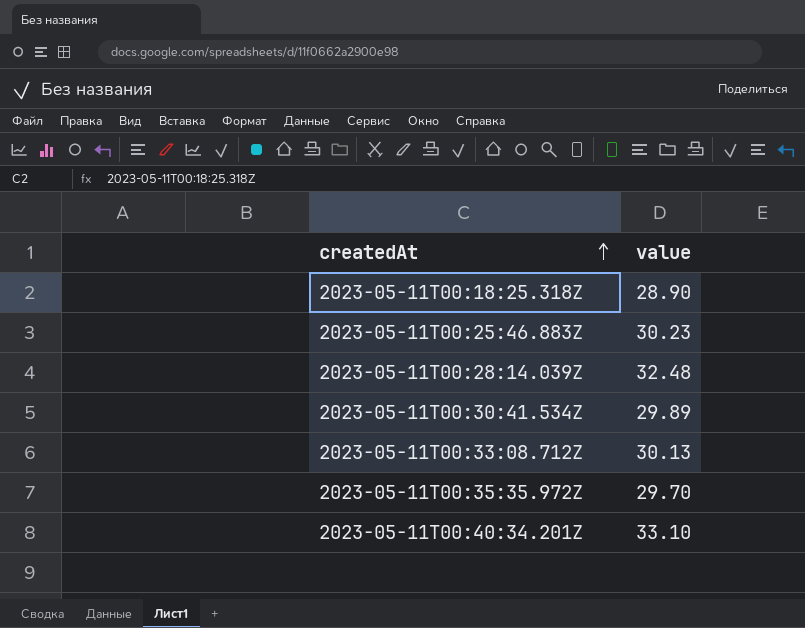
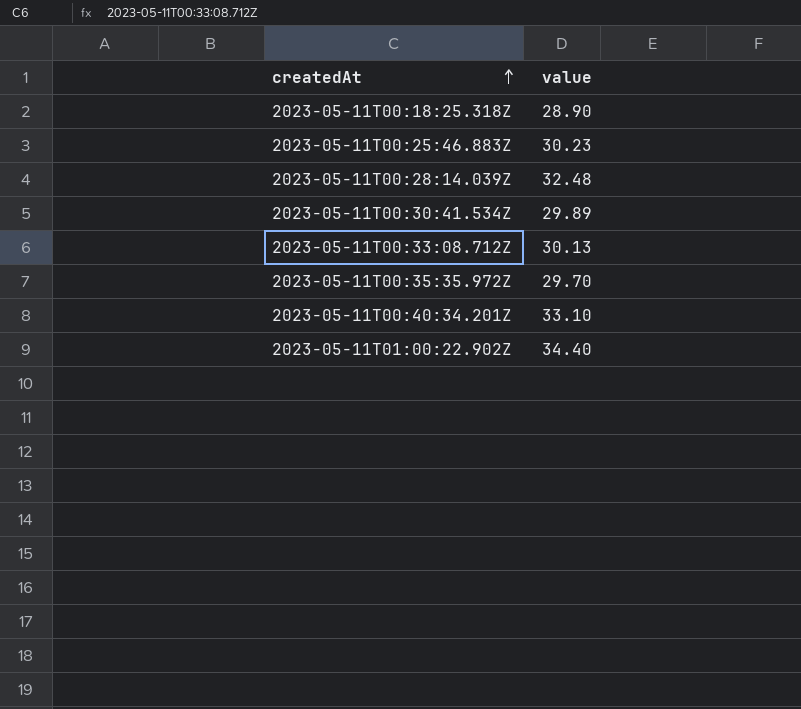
row 2023-05-11T01:00:22.902Z: none -> 34.40

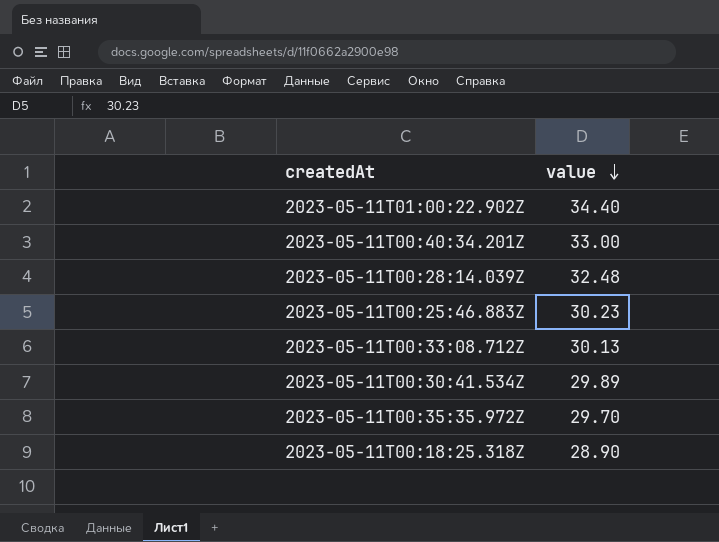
row order: createdAt ascending -> value descending
2023-05-11T00:40:34.201Z | value: 33.10 -> 33.00

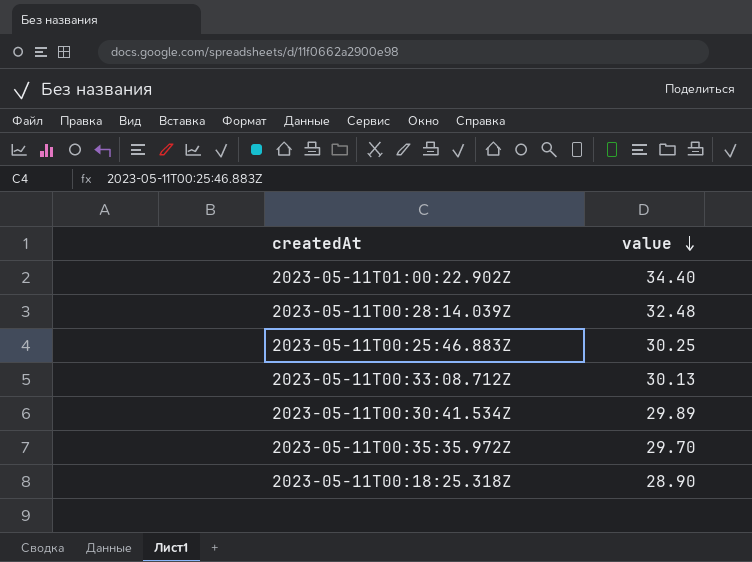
row 2023-05-11T00:40:34.201Z: 33.00 -> none
2023-05-11T00:25:46.883Z | value: 30.23 -> 30.25

